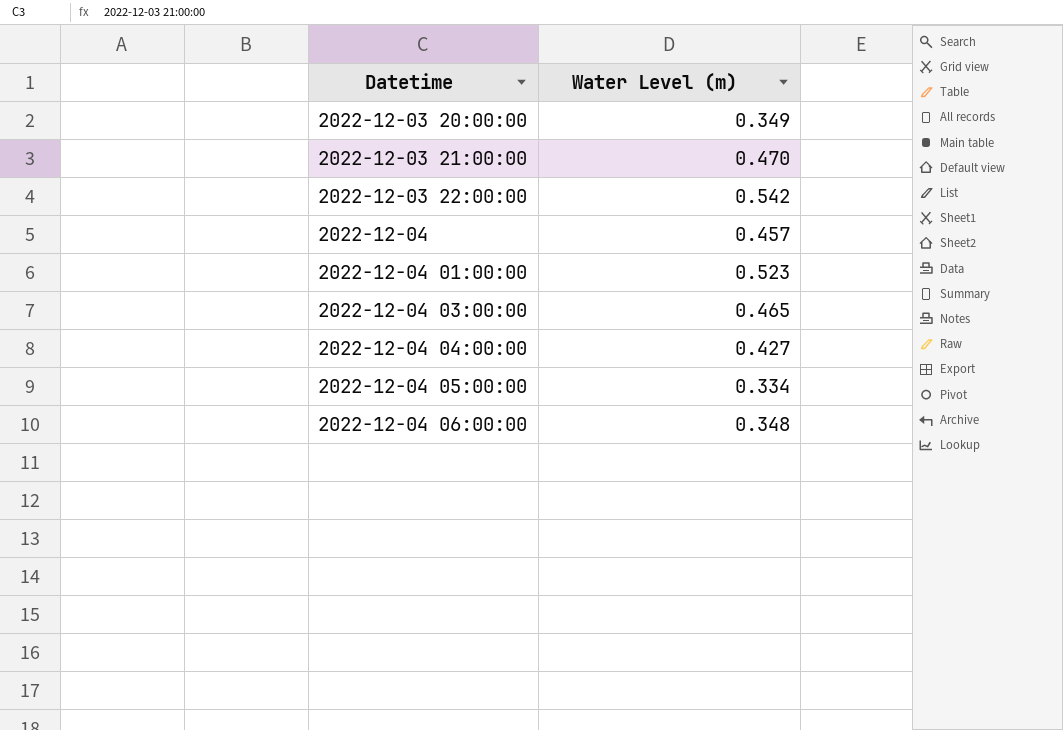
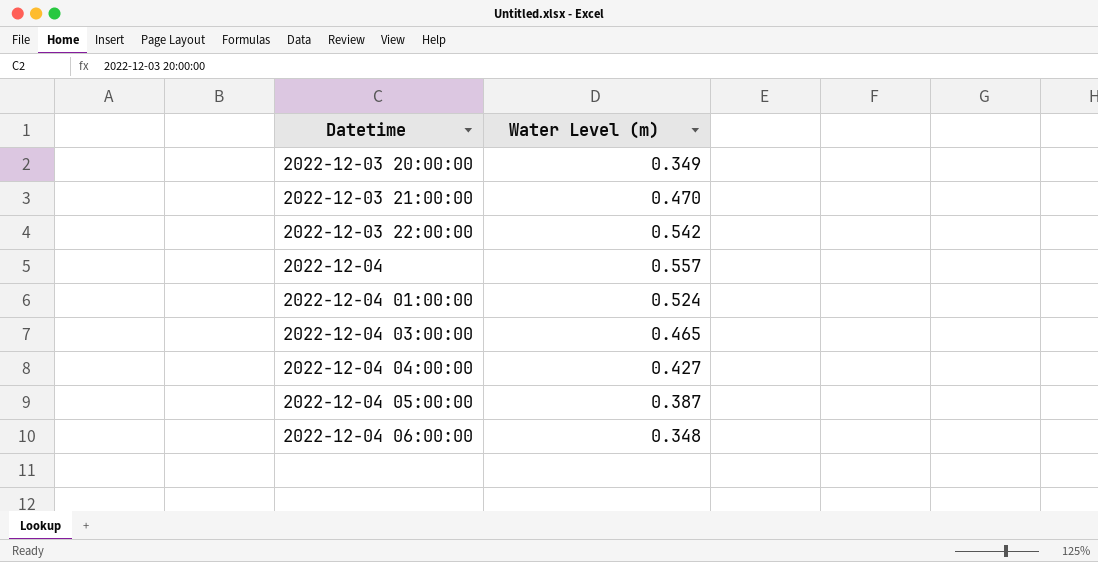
2022-12-04 | Water Level (m): 0.457 -> 0.557
2022-12-04 01:00:00 | Water Level (m): 0.523 -> 0.524
2022-12-04 05:00:00 | Water Level (m): 0.334 -> 0.387

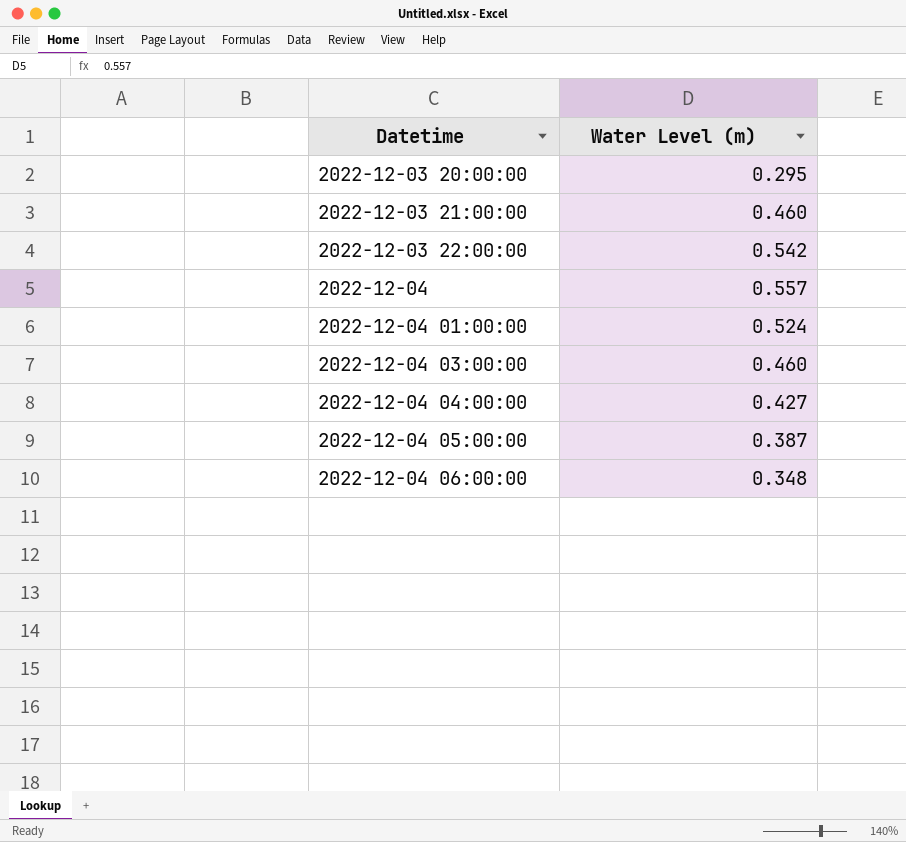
2022-12-03 20:00:00 | Water Level (m): 0.349 -> 0.295
2022-12-03 21:00:00 | Water Level (m): 0.470 -> 0.460
2022-12-04 03:00:00 | Water Level (m): 0.465 -> 0.460

